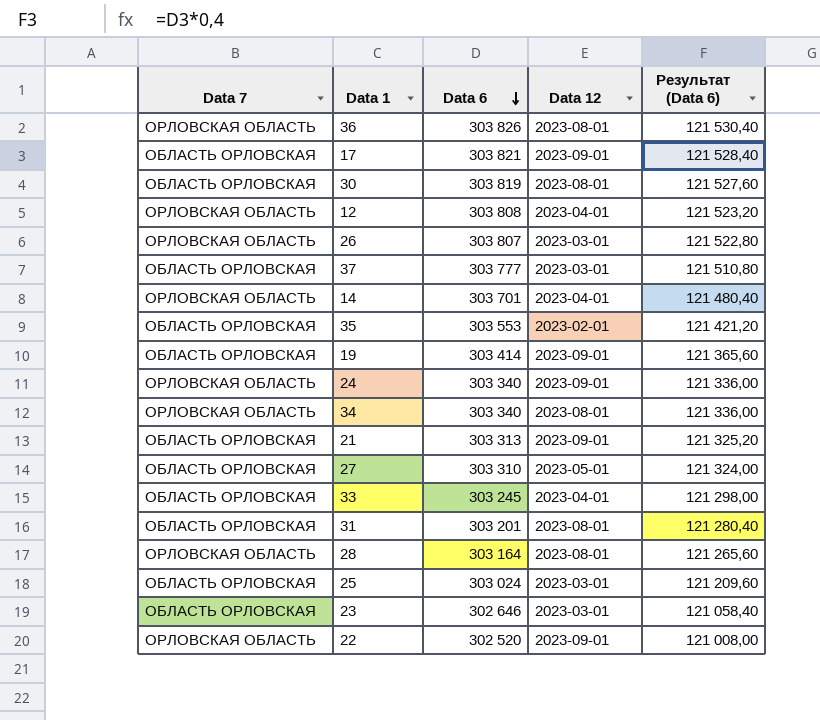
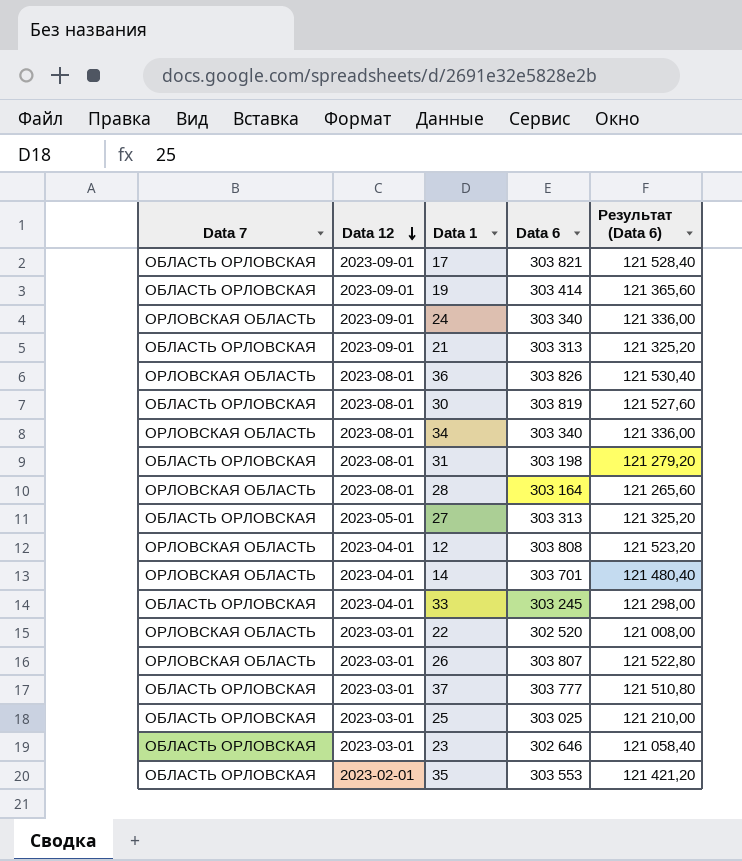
row order: Data 6 descending -> Data 12 descending
column Data 12 | position: 4 -> 2
31 | Data 6: 303 201 -> 303 198
31 | Результат (Data 6): 121 280,40 -> 121 279,20
27 | Data 6: 303 310 -> 303 313
27 | Результат (Data 6): 121 324,00 -> 121 325,20
22 | Data 12: 2023-09-01 -> 2023-03-01
25 | Data 6: 303 024 -> 303 025
25 | Результат (Data 6): 121 209,60 -> 121 210,00

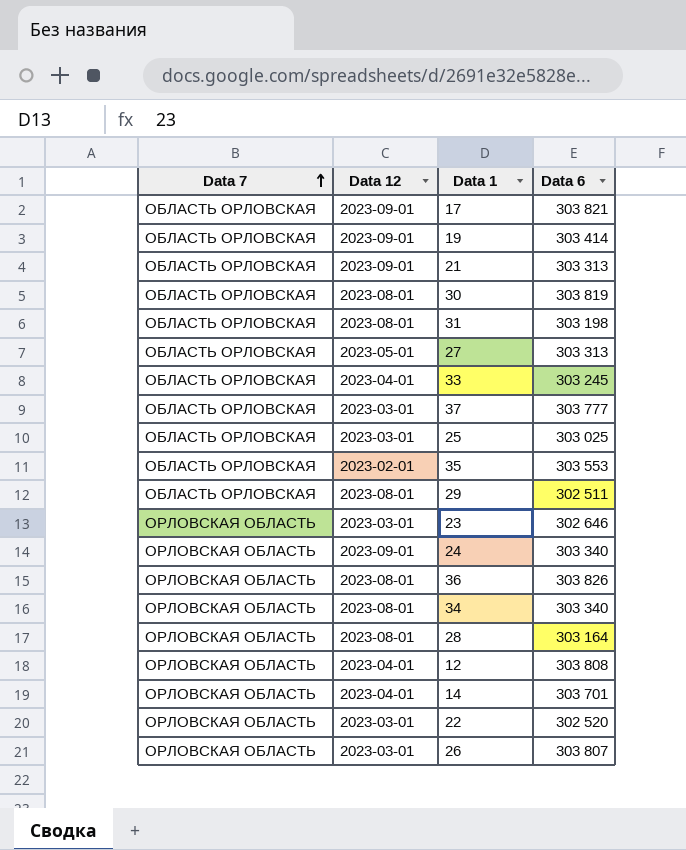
row order: Data 12 descending -> Data 7 ascending
column Результат (Data 6) | formula: [Data 6] * 0,4 -> none
row 29: none -> ОБЛАСТЬ ОРЛОВСКАЯ | 2023-08-01 | 302 511
23 | Data 7: ОБЛАСТЬ ОРЛОВСКАЯ -> ОРЛОВСКАЯ ОБЛАСТЬ

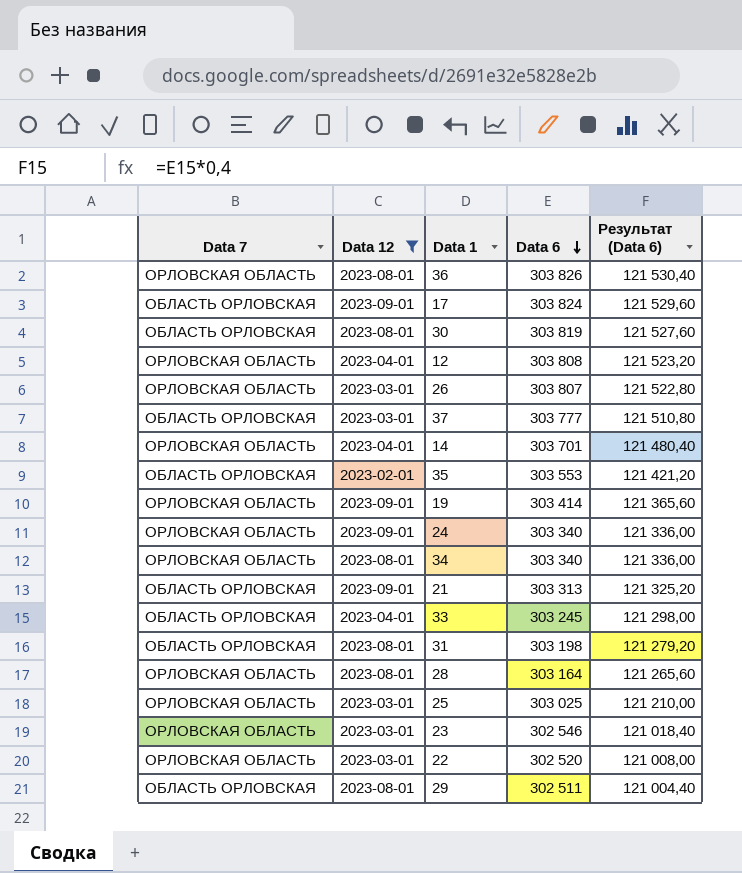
filter: none -> Data 12 != 2023-05-01
row order: Data 7 ascending -> Data 6 descending
column Результат (Data 6) | formula: none -> [Data 6] * 0,4
17 | Data 6: 303 821 -> 303 824
19 | Data 7: ОБЛАСТЬ ОРЛОВСКАЯ -> ОРЛОВСКАЯ ОБЛАСТЬ
25 | Data 7: ОБЛАСТЬ ОРЛОВСКАЯ -> ОРЛОВСКАЯ ОБЛАСТЬ
23 | Data 6: 302 646 -> 302 546

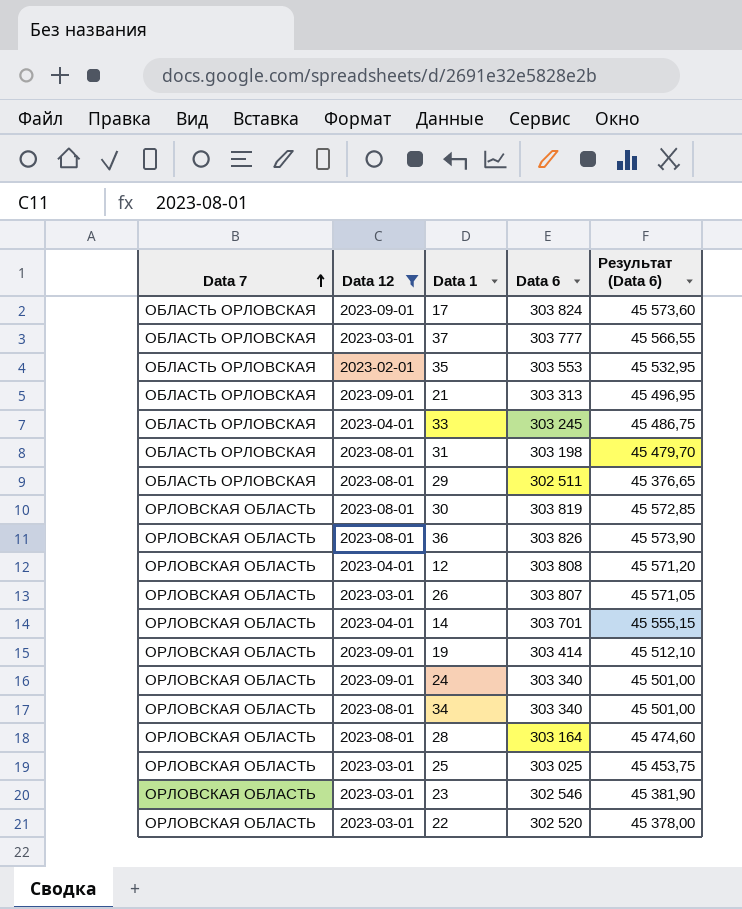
row order: Data 6 descending -> Data 7 ascending
column Результат (Data 6) | formula: [Data 6] * 0,4 -> [Data 6] * 0,15
30 | Data 7: ОБЛАСТЬ ОРЛОВСКАЯ -> ОРЛОВСКАЯ ОБЛАСТЬ

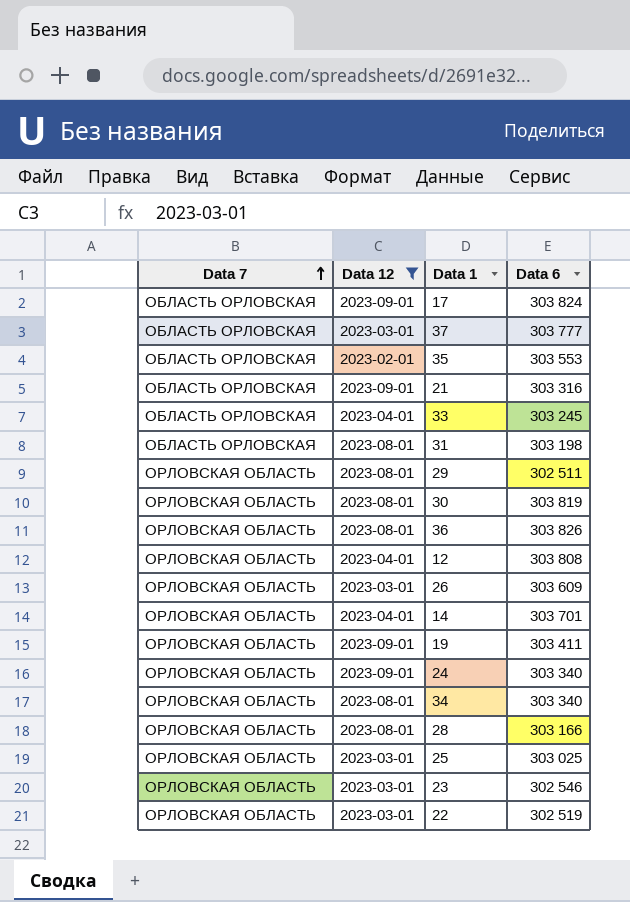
column Результат (Data 6) | formula: [Data 6] * 0,15 -> none
21 | Data 6: 303 313 -> 303 316
29 | Data 7: ОБЛАСТЬ ОРЛОВСКАЯ -> ОРЛОВСКАЯ ОБЛАСТЬ
26 | Data 6: 303 807 -> 303 609
19 | Data 6: 303 414 -> 303 411
28 | Data 6: 303 164 -> 303 166
22 | Data 6: 302 520 -> 302 519

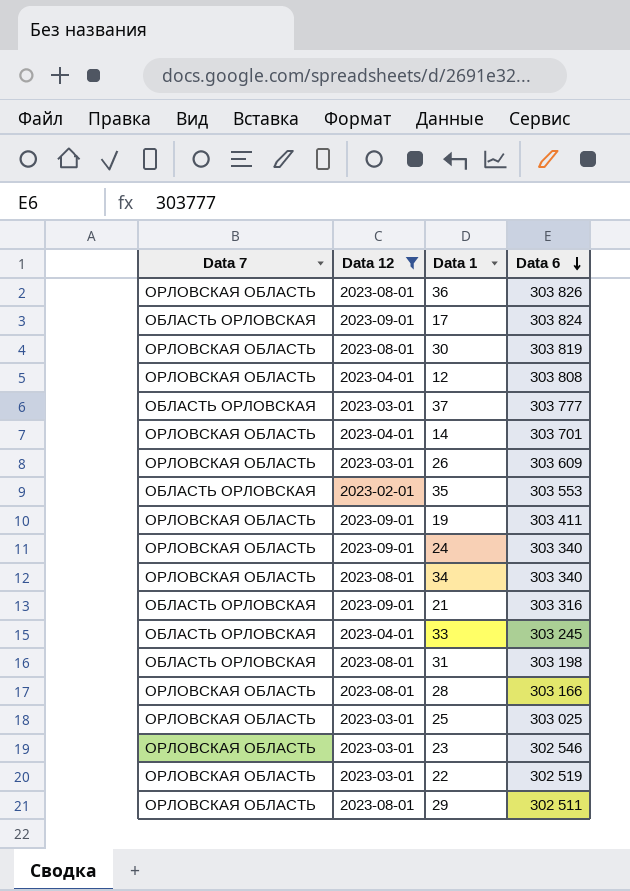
row order: Data 7 ascending -> Data 6 descending

